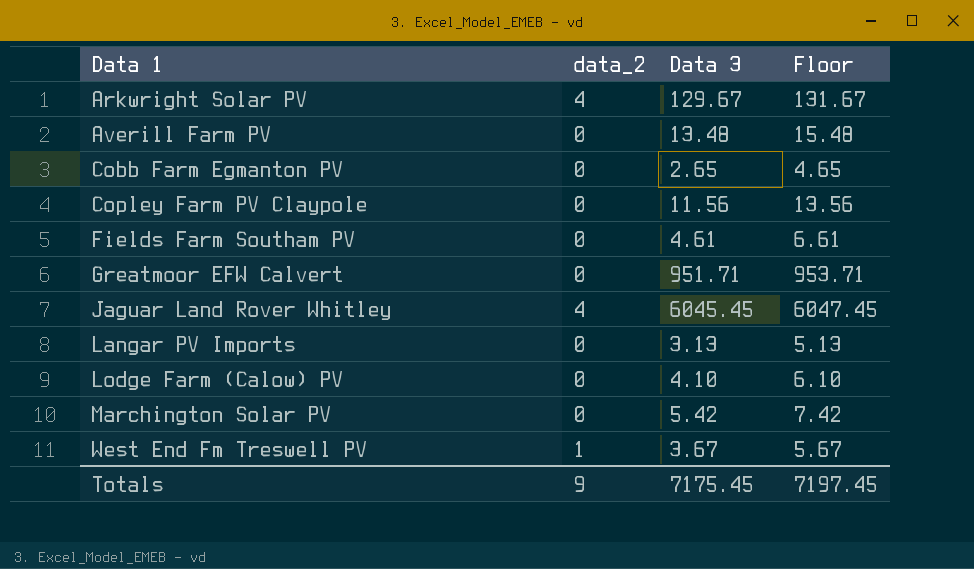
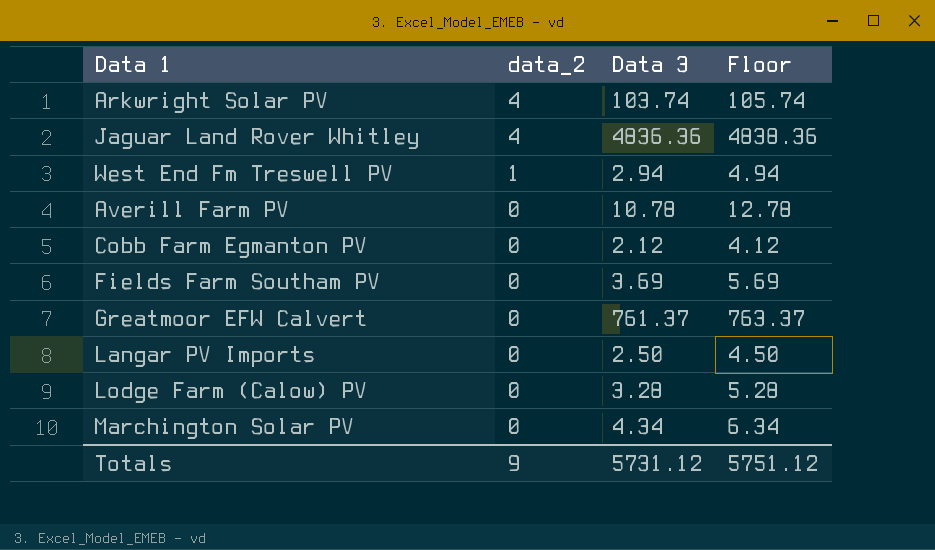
row order: Data 1 ascending -> data_2 descending
row Copley Farm PV Claypole: 0 | 11.56 | 13.56 -> none
Arkwright Solar PV | Data 3: 129.67 -> 103.74
Arkwright Solar PV | Floor: 131.67 -> 105.74
Jaguar Land Rover Whitley | Data 3: 6045.45 -> 4836.36
Jaguar Land Rover Whitley | Floor: 6047.45 -> 4838.36
West End Fm Treswell PV | Data 3: 3.67 -> 2.94
West End Fm Treswell PV | Floor: 5.67 -> 4.94
Averill Farm PV | Data 3: 13.48 -> 10.78
Averill Farm PV | Floor: 15.48 -> 12.78
Cobb Farm Egmanton PV | Data 3: 2.65 -> 2.12
Cobb Farm Egmanton PV | Floor: 4.65 -> 4.12
Fields Farm Southam PV | Data 3: 4.61 -> 3.69
Fields Farm Southam PV | Floor: 6.61 -> 5.69
Greatmoor EFW Calvert | Data 3: 951.71 -> 761.37
Greatmoor EFW Calvert | Floor: 953.71 -> 763.37
Langar PV Imports | Data 3: 3.13 -> 2.50
Langar PV Imports | Floor: 5.13 -> 4.50
Lodge Farm (Calow) PV | Data 3: 4.10 -> 3.28
Lodge Farm (Calow) PV | Floor: 6.10 -> 5.28
Marchington Solar PV | Data 3: 5.42 -> 4.34
Marchington Solar PV | Floor: 7.42 -> 6.34
Totals | Data 3: 7175.45 -> 5731.12
Totals | Floor: 7197.45 -> 5751.12

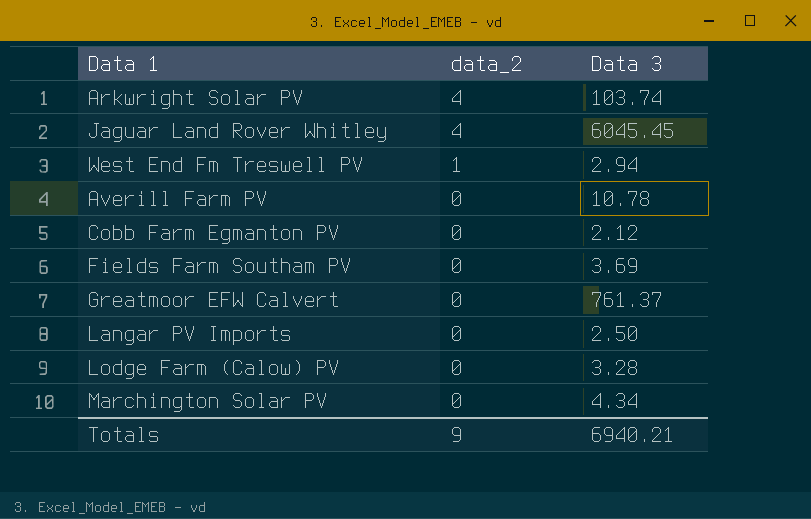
column Floor | formula: [Data 3] + 2 -> none
Jaguar Land Rover Whitley | Data 3: 4836.36 -> 6045.45
Totals | Data 3: 5731.12 -> 6940.21

